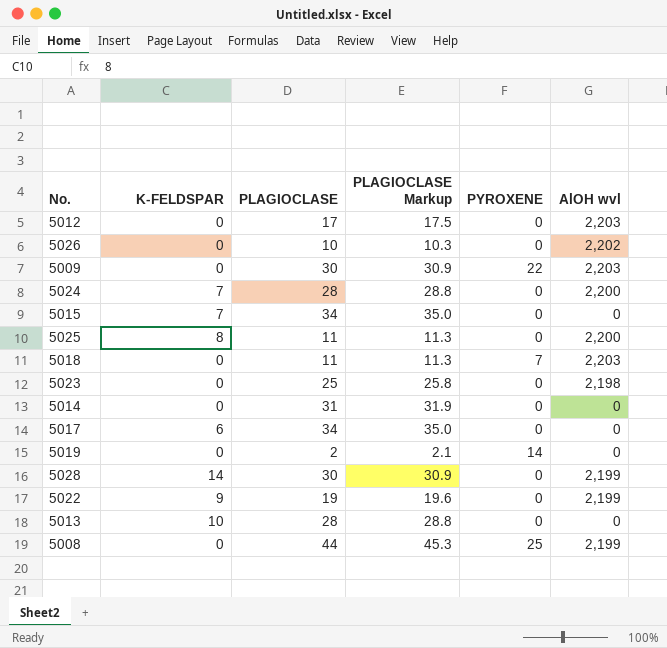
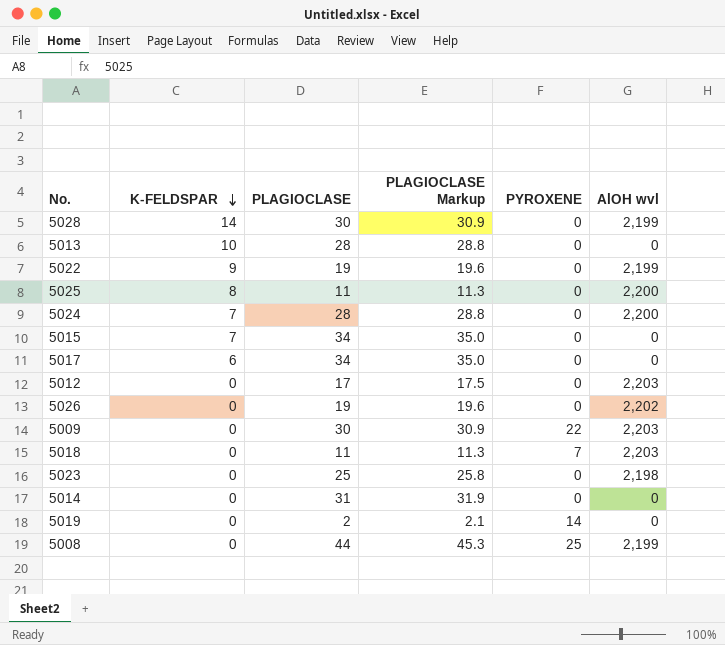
row order: none -> K-FELDSPAR descending
5026 | PLAGIOCLASE: 10 -> 19
5026 | PLAGIOCLASE Markup: 10.3 -> 19.6

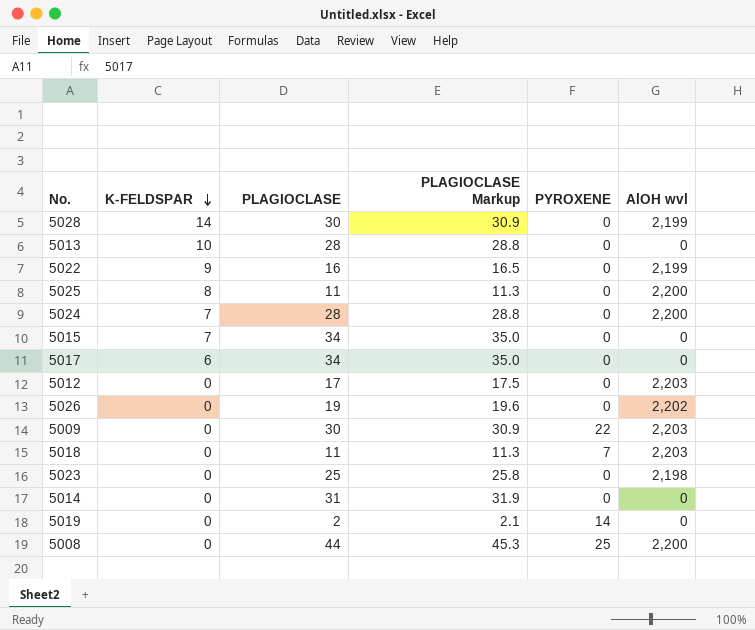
5022 | PLAGIOCLASE: 19 -> 16
5022 | PLAGIOCLASE Markup: 19.6 -> 16.5
5008 | AlOH wvl: 2,199 -> 2,200

